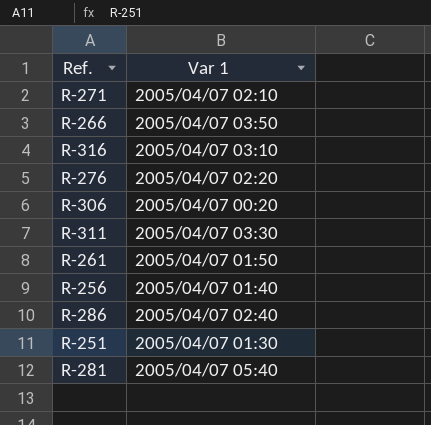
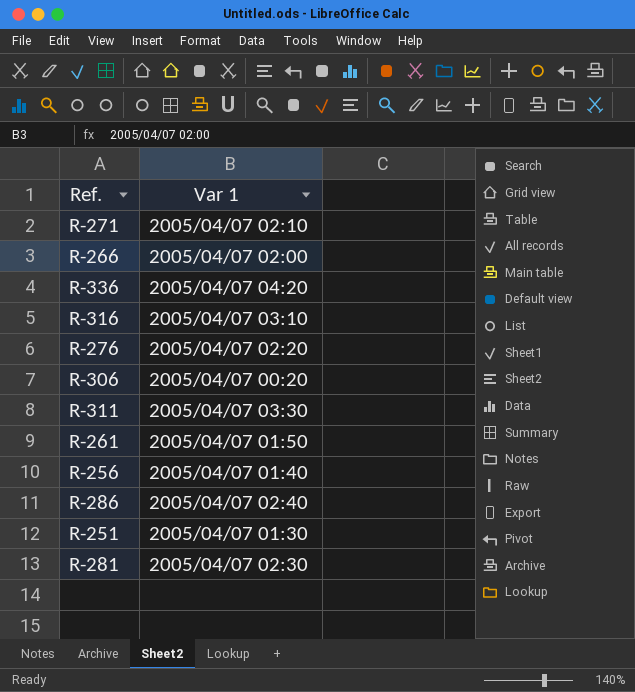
R-266 | Var 1: 2005/04/07 03:50 -> 2005/04/07 02:00
row R-336: none -> 2005/04/07 04:20
R-281 | Var 1: 2005/04/07 05:40 -> 2005/04/07 02:30

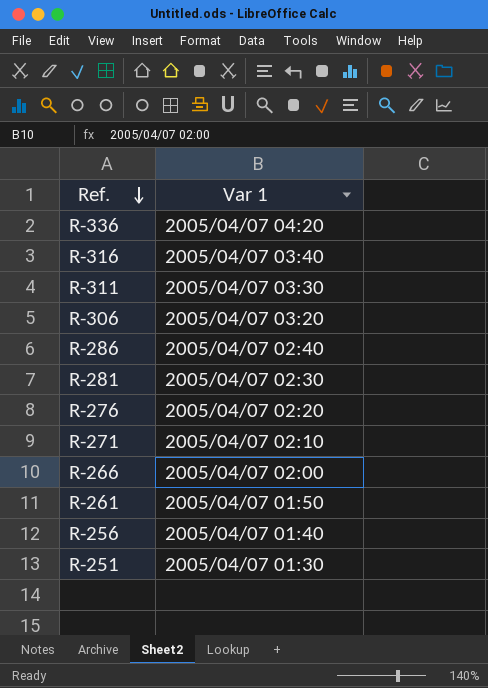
row order: none -> Ref. descending
R-316 | Var 1: 2005/04/07 03:10 -> 2005/04/07 03:40
R-306 | Var 1: 2005/04/07 00:20 -> 2005/04/07 03:20

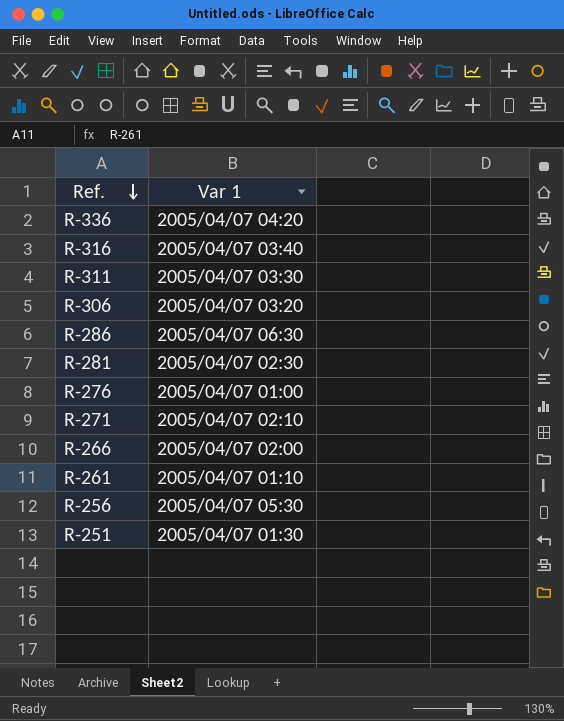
R-286 | Var 1: 2005/04/07 02:40 -> 2005/04/07 06:30
R-276 | Var 1: 2005/04/07 02:20 -> 2005/04/07 01:00
R-261 | Var 1: 2005/04/07 01:50 -> 2005/04/07 01:10
R-256 | Var 1: 2005/04/07 01:40 -> 2005/04/07 05:30

